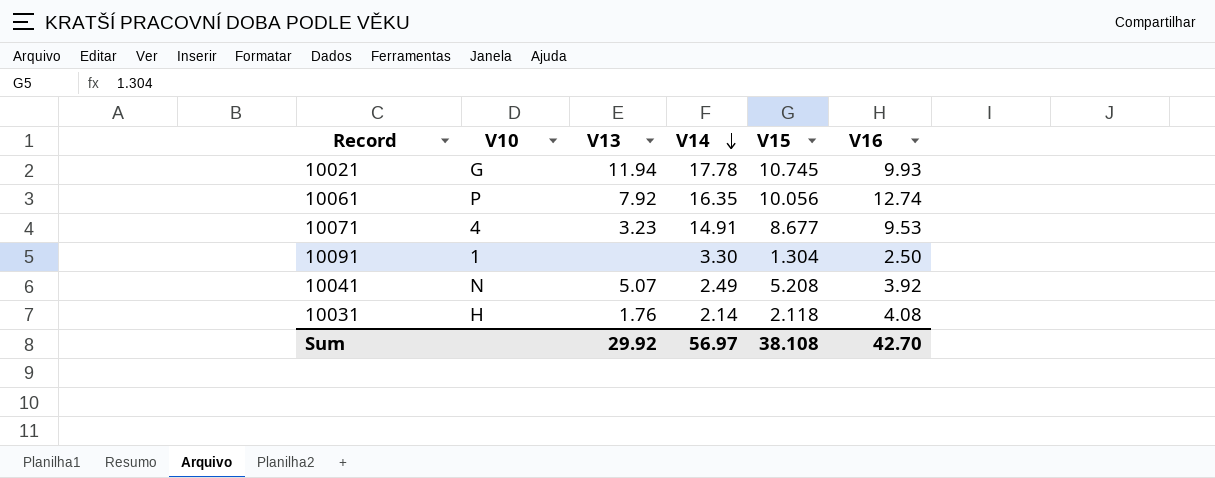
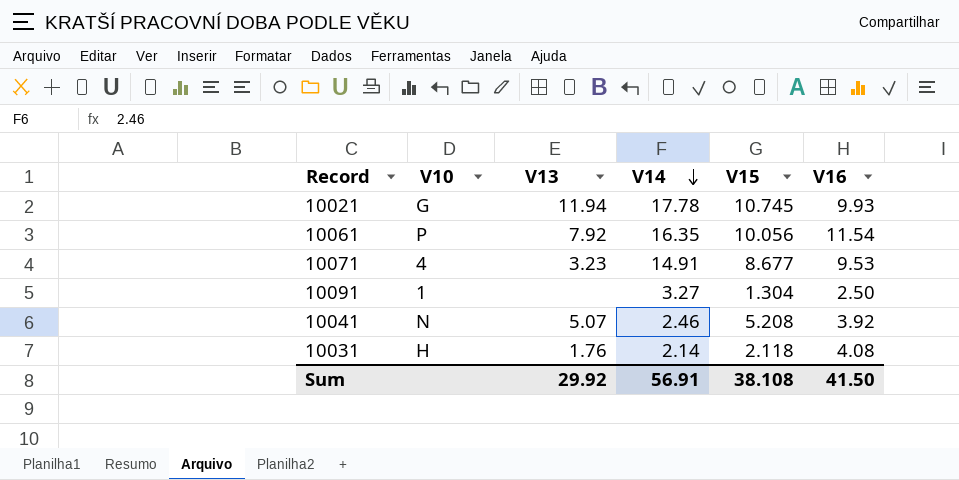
10061 | V16: 12.74 -> 11.54
10091 | V14: 3.30 -> 3.27
10041 | V14: 2.49 -> 2.46
Sum | V14: 56.97 -> 56.91
Sum | V16: 42.70 -> 41.50

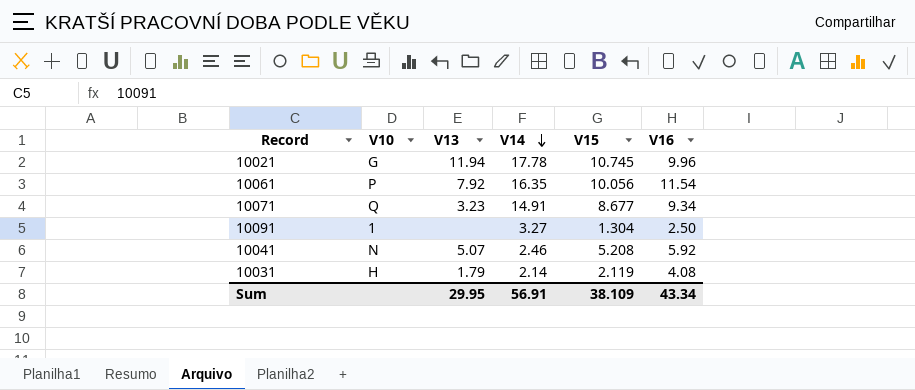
10021 | V16: 9.93 -> 9.96
10071 | V10: 4 -> Q
10071 | V16: 9.53 -> 9.34
10041 | V16: 3.92 -> 5.92
10031 | V13: 1.76 -> 1.79
10031 | V15: 2.118 -> 2.119
Sum | V13: 29.92 -> 29.95
Sum | V15: 38.108 -> 38.109
Sum | V16: 41.50 -> 43.34

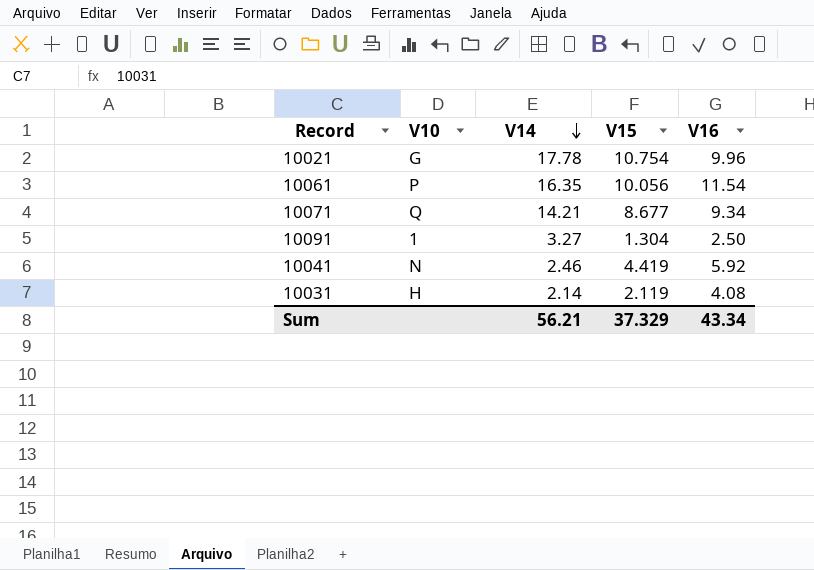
column V13 | position: 3 -> none
10021 | V15: 10.745 -> 10.754
10071 | V14: 14.91 -> 14.21
10041 | V15: 5.208 -> 4.419
Sum | V14: 56.91 -> 56.21
Sum | V15: 38.109 -> 37.329

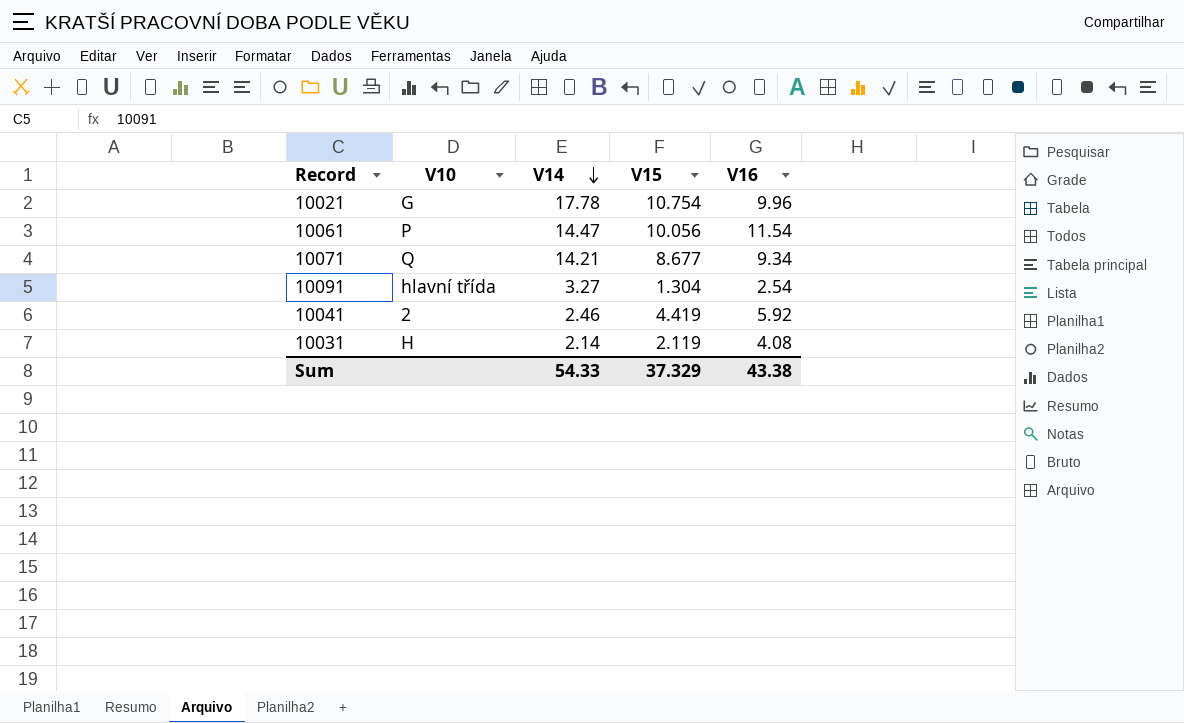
10061 | V14: 16.35 -> 14.47
10091 | V10: 1 -> hlavní třída
10091 | V16: 2.50 -> 2.54
10041 | V10: N -> 2
Sum | V14: 56.21 -> 54.33
Sum | V16: 43.34 -> 43.38

